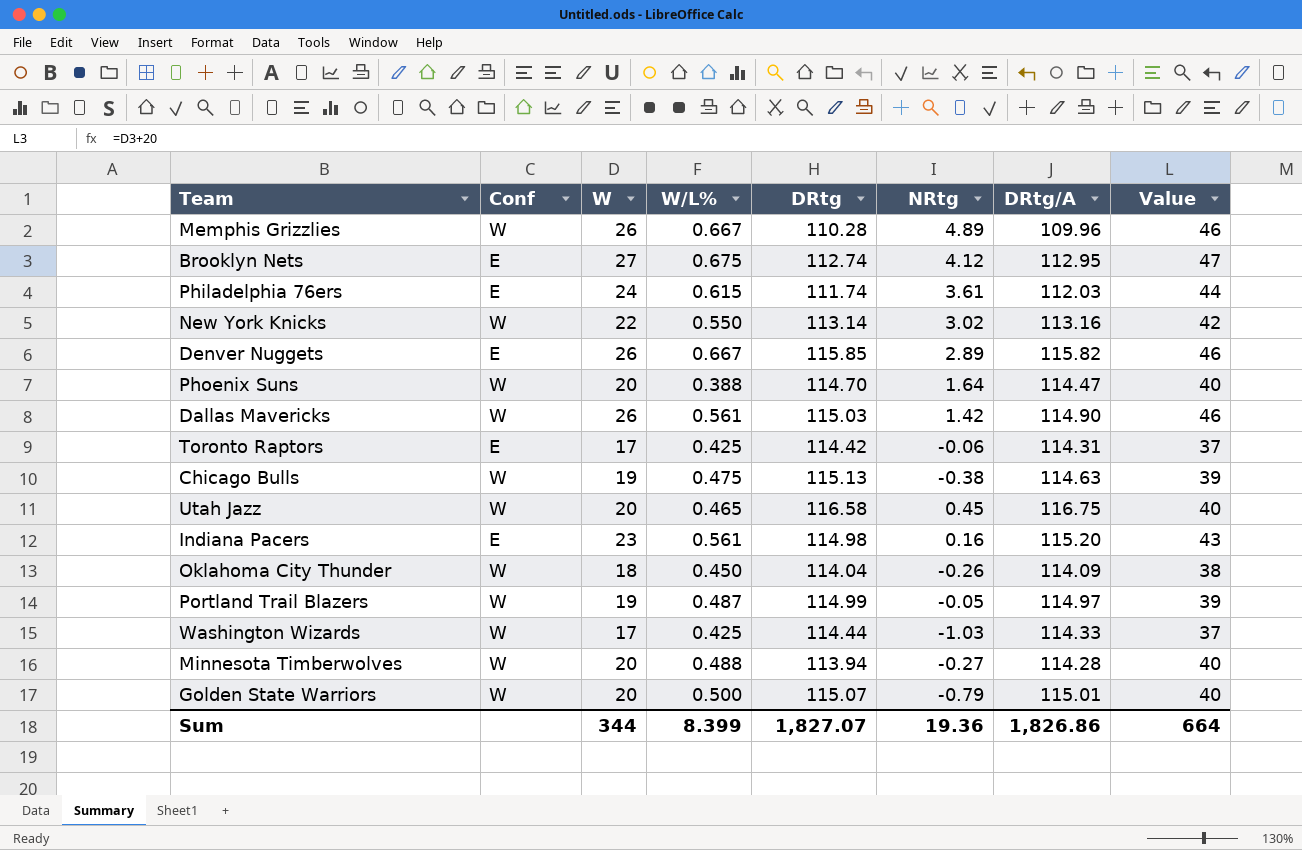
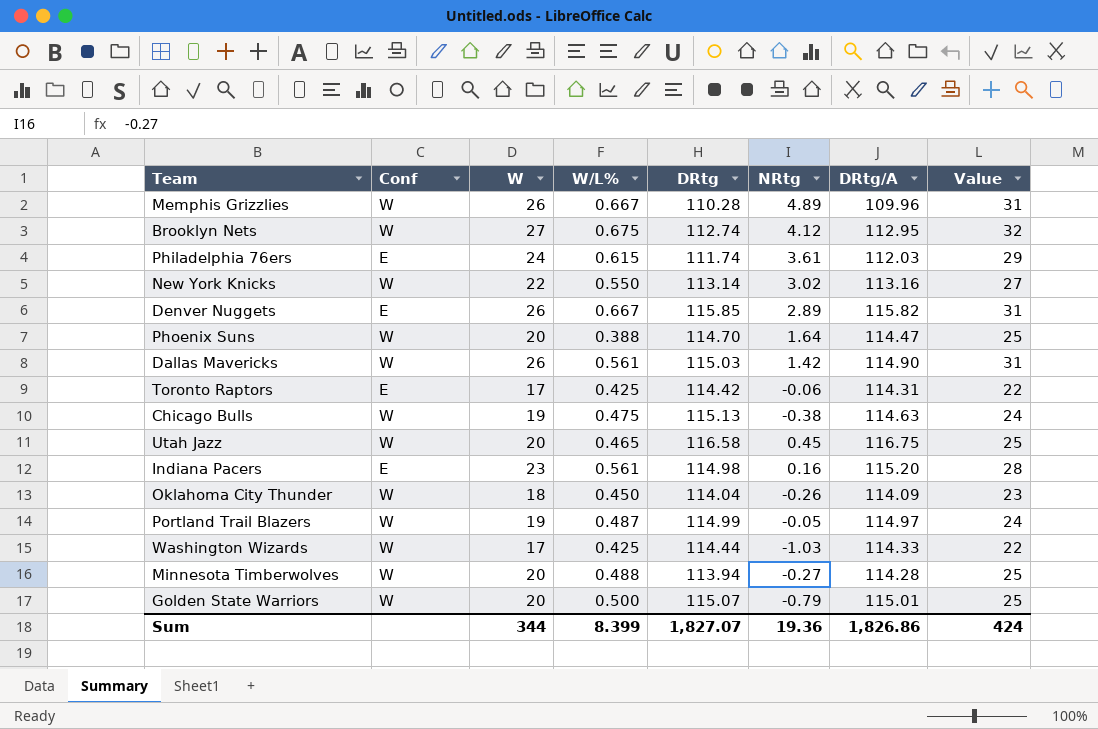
column Value | formula: [W] + 20 -> [W] + 5
Brooklyn Nets | Conf: E -> W
Sum | Value: 664 -> 424

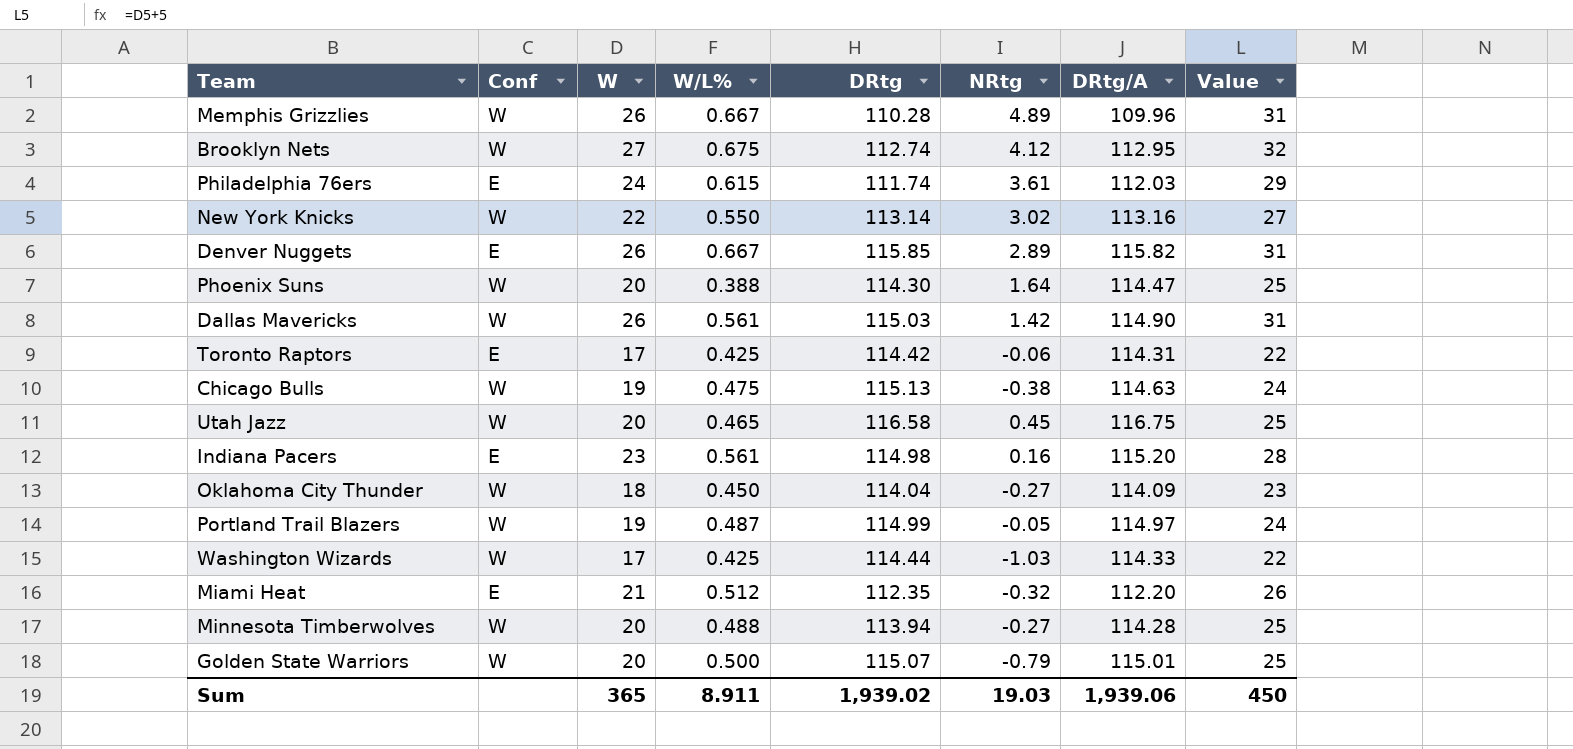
Phoenix Suns | DRtg: 114.70 -> 114.30
Oklahoma City Thunder | NRtg: -0.26 -> -0.27
row Miami Heat: none -> E | 21 | 0.512 | 112.35 | -0.32 | 112.20 | 26
Sum | W: 344 -> 365
Sum | W/L%: 8.399 -> 8.911
Sum | DRtg: 1,827.07 -> 1,939.02
Sum | NRtg: 19.36 -> 19.03
Sum | DRtg/A: 1,826.86 -> 1,939.06
Sum | Value: 424 -> 450

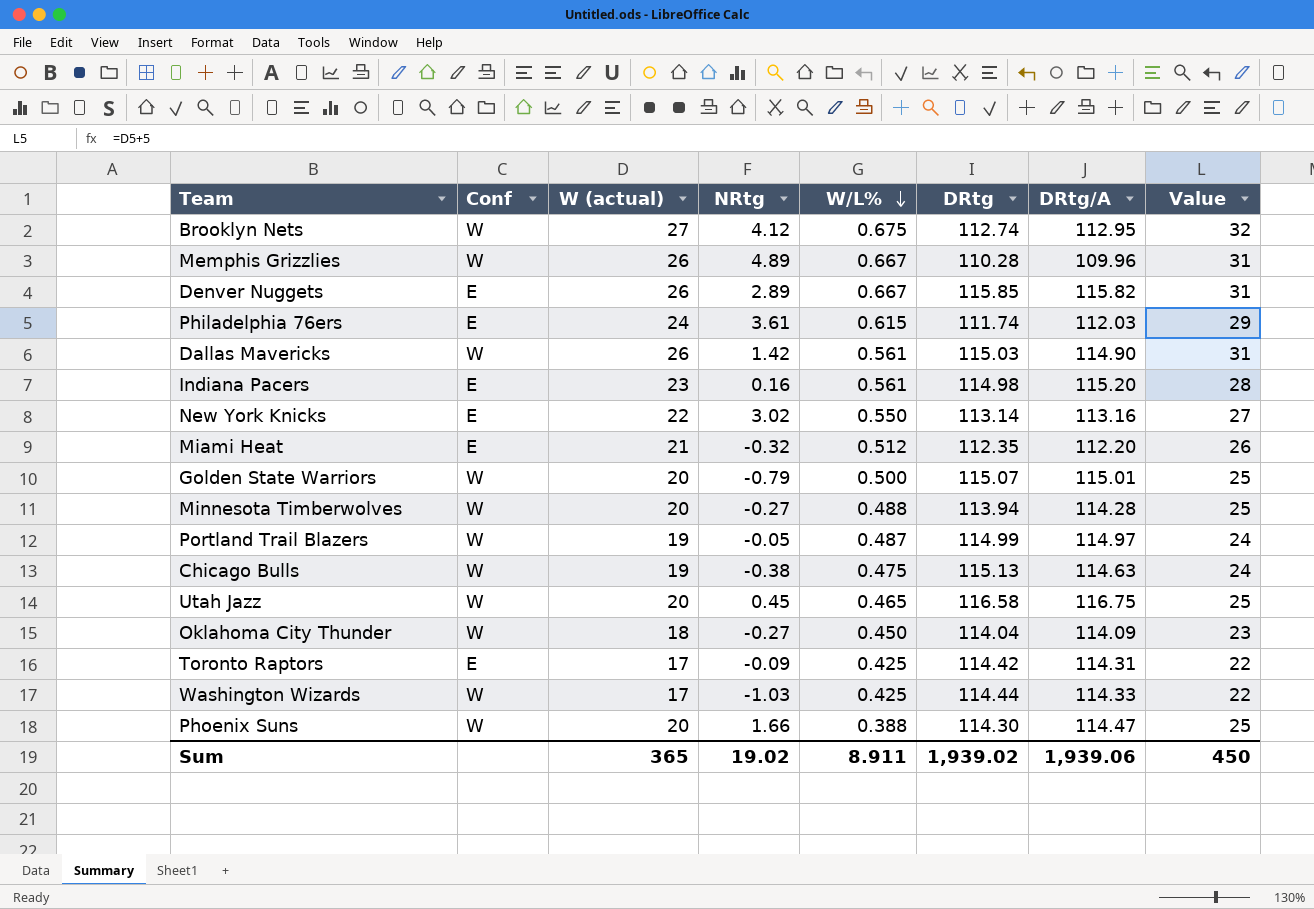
row order: none -> W/L% descending
column name: W -> W (actual)
column NRtg | position: 6 -> 4
New York Knicks | Conf: W -> E
Toronto Raptors | NRtg: -0.06 -> -0.09
Phoenix Suns | NRtg: 1.64 -> 1.66
Sum | NRtg: 19.03 -> 19.02

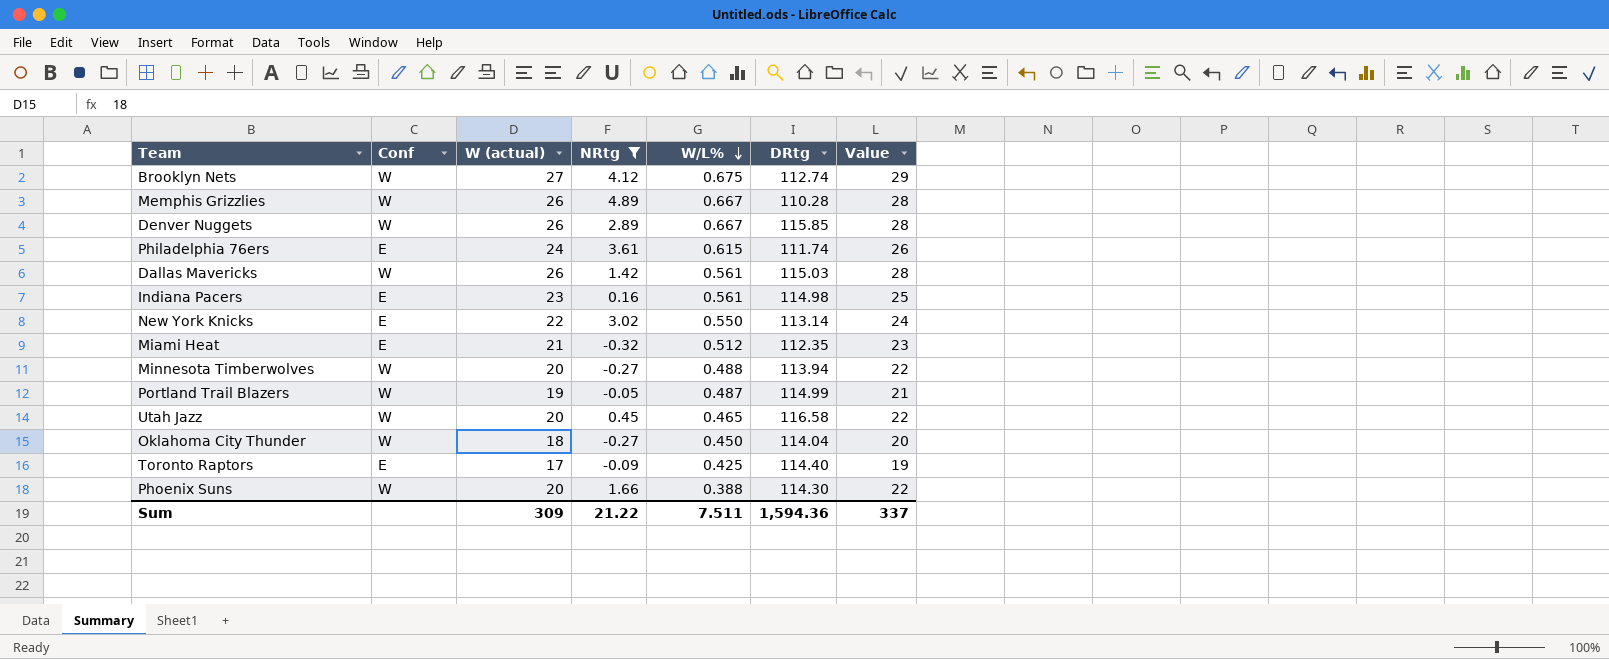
filter: none -> NRtg >= -0.32
column DRtg/A | position: 7 -> none
column Value | formula: [W (actual)] + 5 -> [W (actual)] + 2
Denver Nuggets | Conf: E -> W
Toronto Raptors | DRtg: 114.42 -> 114.40
Sum | W (actual): 365 -> 309
Sum | NRtg: 19.02 -> 21.22
Sum | W/L%: 8.911 -> 7.511
Sum | DRtg: 1,939.02 -> 1,594.36
Sum | Value: 450 -> 337

